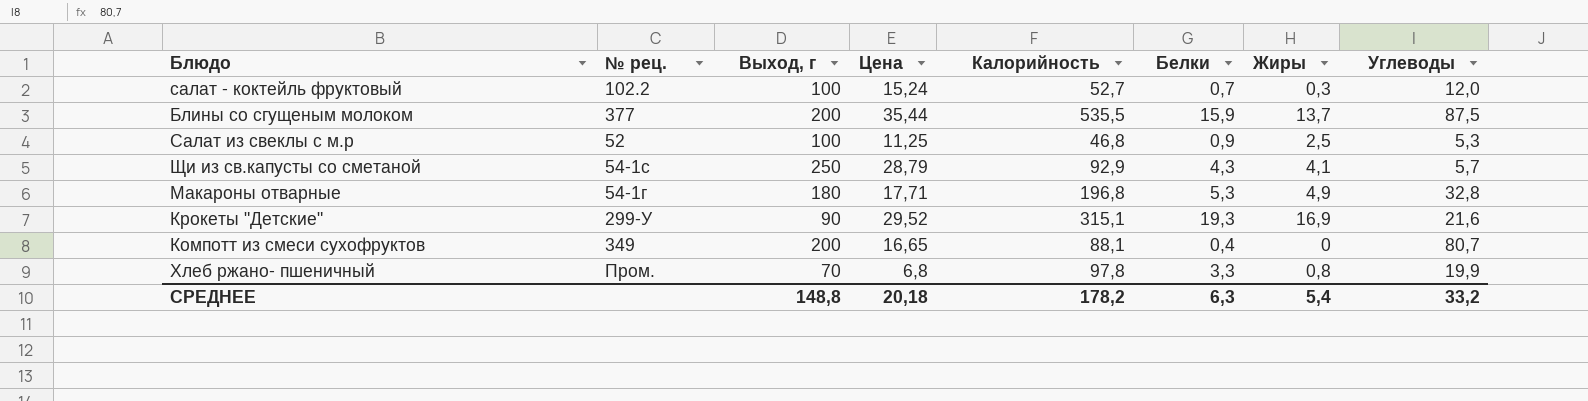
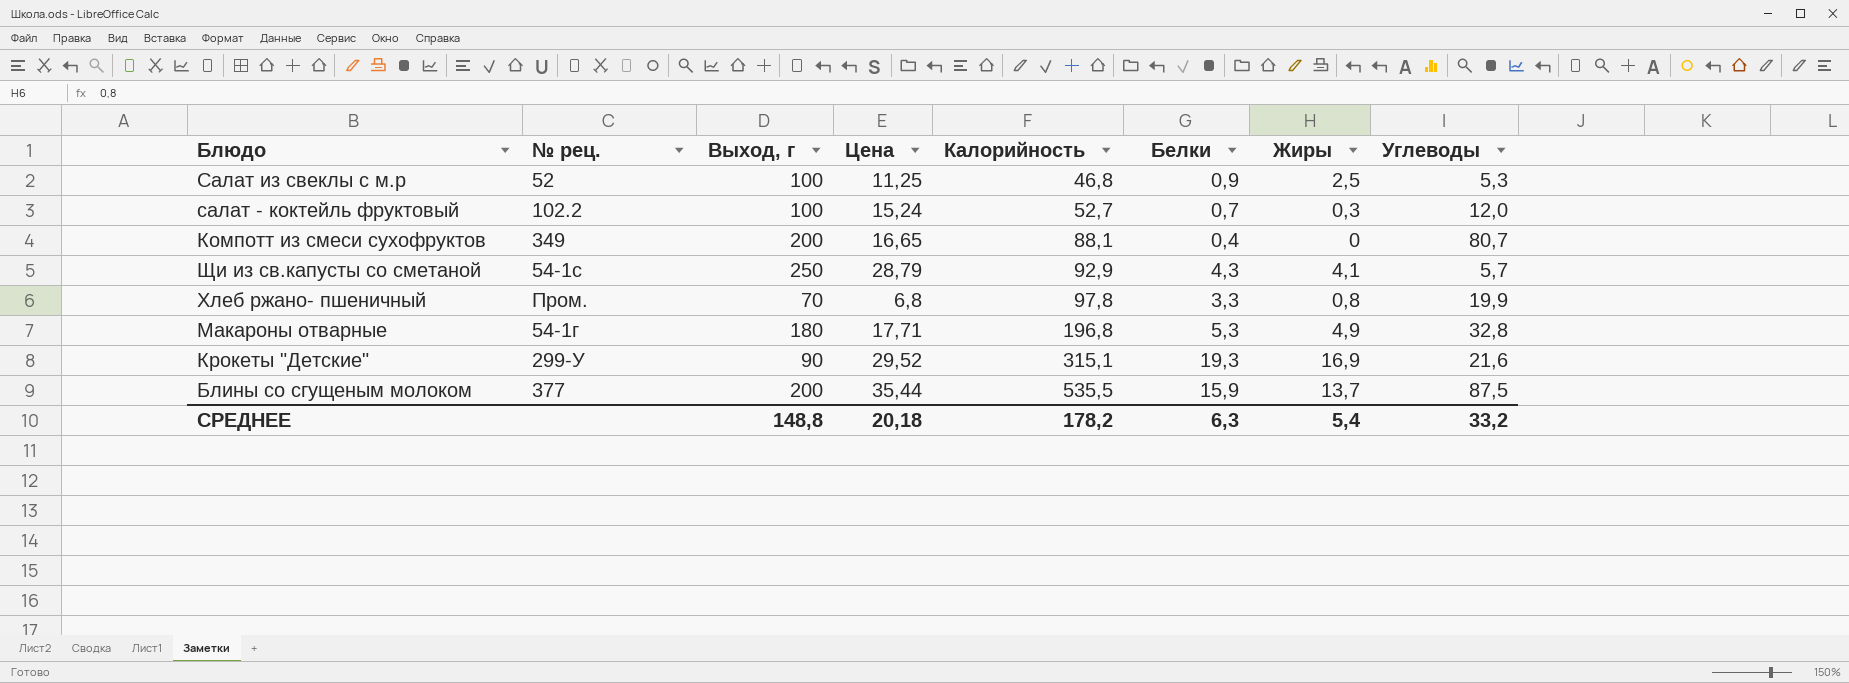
row order: none -> Калорийность ascending

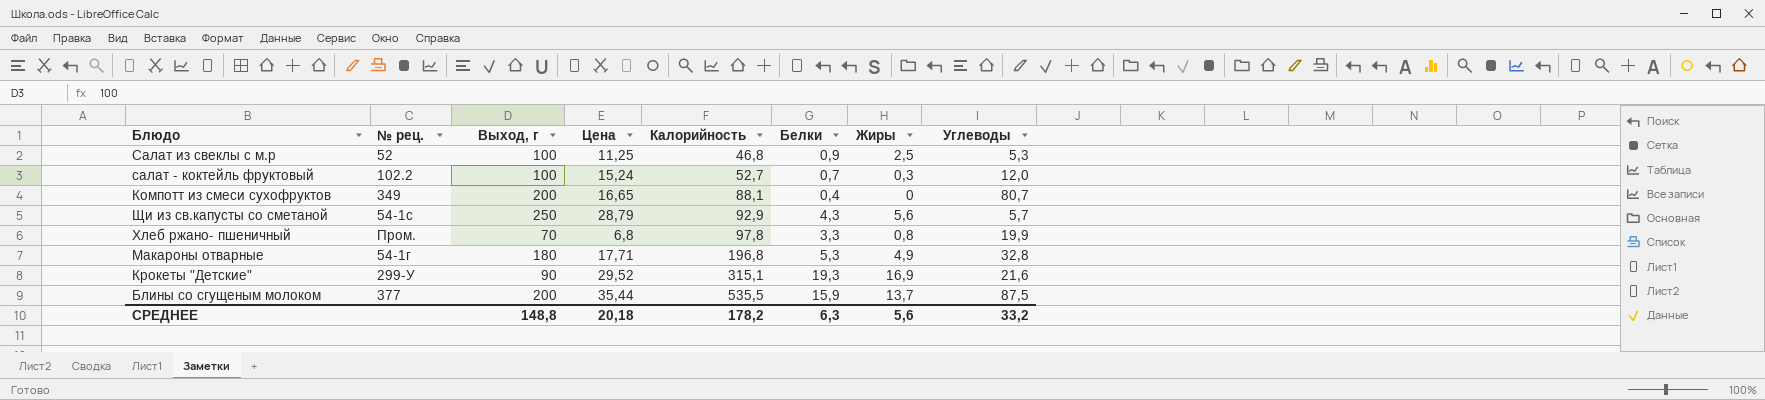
Щи из св.капусты со сметаной | Жиры: 4,1 -> 5,6
СРЕДНЕЕ | Жиры: 5,4 -> 5,6

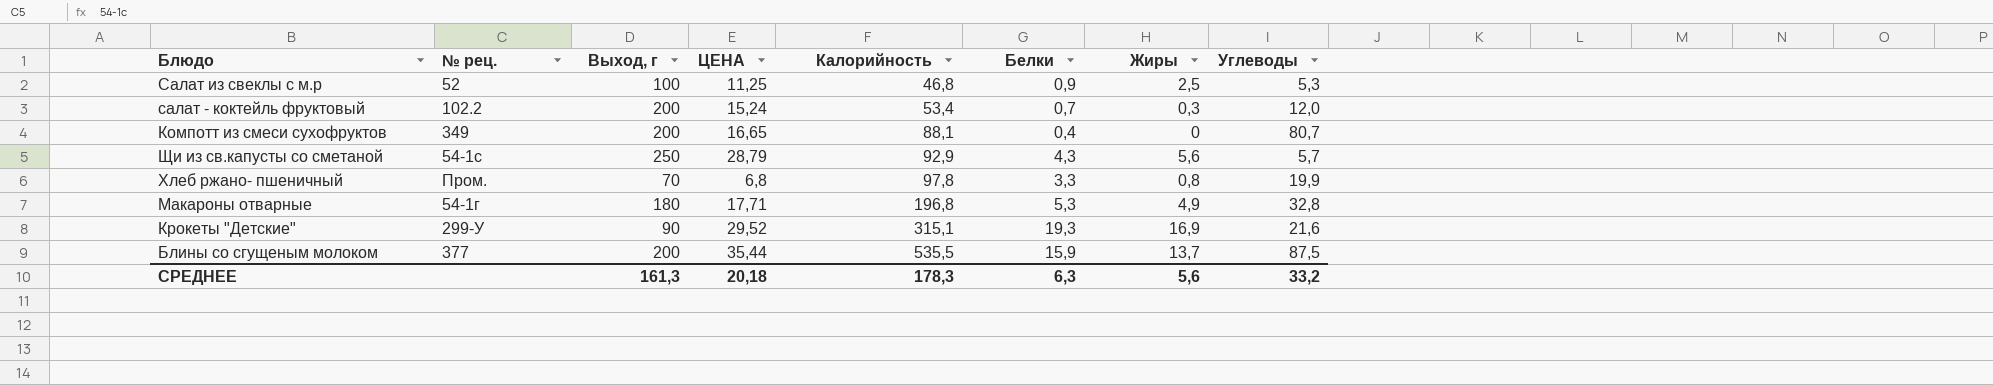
column name: Цена -> ЦЕНА
салат - коктейль фруктовый | Выход, г: 100 -> 200
салат - коктейль фруктовый | Калорийность: 52,7 -> 53,4
СРЕДНЕЕ | Выход, г: 148,8 -> 161,3
СРЕДНЕЕ | Калорийность: 178,2 -> 178,3

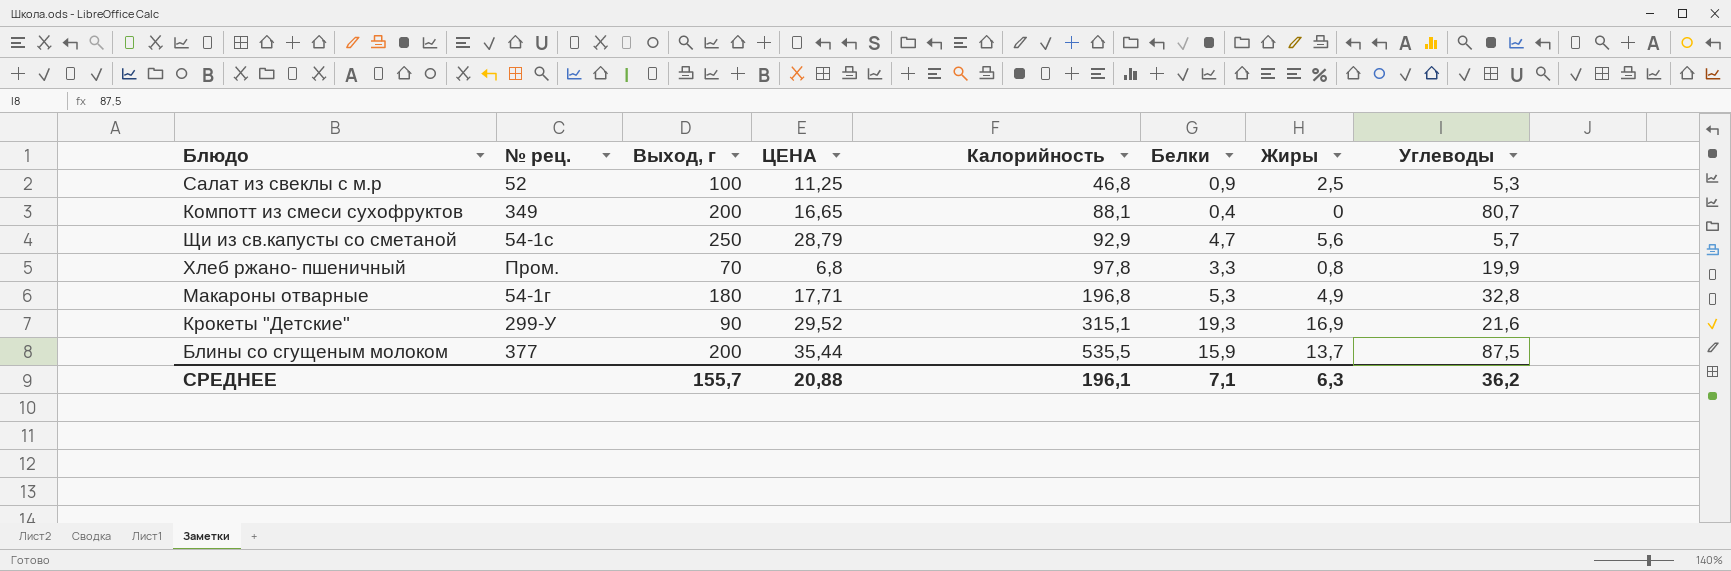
row салат - коктейль фруктовый: 102.2 | 200 | 15,24 | 53,4 | 0,7 | 0,3 | 12,0 -> none
Щи из св.капусты со сметаной | Белки: 4,3 -> 4,7
СРЕДНЕЕ | Выход, г: 161,3 -> 155,7
СРЕДНЕЕ | ЦЕНА: 20,18 -> 20,88
СРЕДНЕЕ | Калорийность: 178,3 -> 196,1
СРЕДНЕЕ | Белки: 6,3 -> 7,1
СРЕДНЕЕ | Жиры: 5,6 -> 6,3
СРЕДНЕЕ | Углеводы: 33,2 -> 36,2

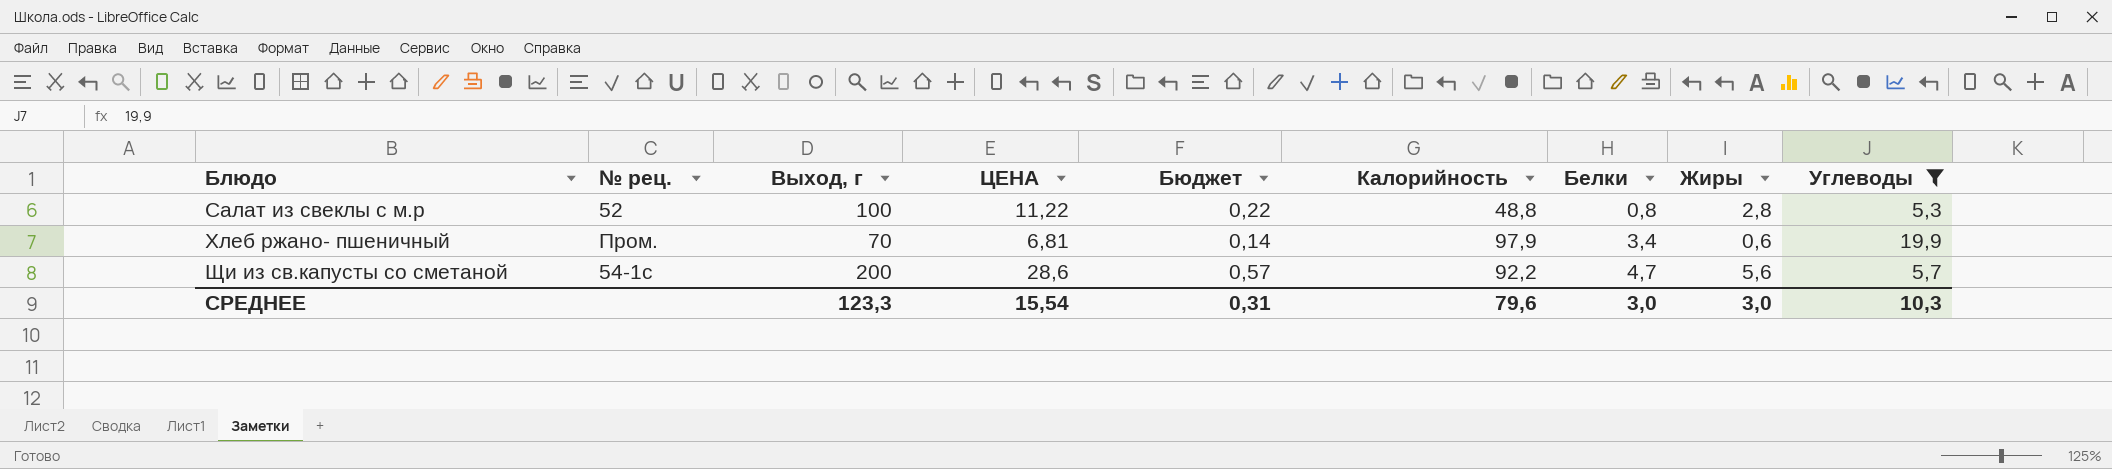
filter: none -> Углеводы <= 19,9
row order: Калорийность ascending -> Блюдо ascending
column Бюджет | formula: none -> [ЦЕНА] * 0,02
Салат из свеклы с м.р | ЦЕНА: 11,25 -> 11,22
Салат из свеклы с м.р | Калорийность: 46,8 -> 48,8
Салат из свеклы с м.р | Белки: 0,9 -> 0,8
Салат из свеклы с м.р | Жиры: 2,5 -> 2,8
Хлеб ржано- пшеничный | ЦЕНА: 6,8 -> 6,81
Хлеб ржано- пшеничный | Калорийность: 97,8 -> 97,9
Хлеб ржано- пшеничный | Белки: 3,3 -> 3,4
Хлеб ржано- пшеничный | Жиры: 0,8 -> 0,6
Щи из св.капусты со сметаной | Выход, г: 250 -> 200
Щи из св.капусты со сметаной | ЦЕНА: 28,79 -> 28,6
Щи из св.капусты со сметаной | Калорийность: 92,9 -> 92,2
СРЕДНЕЕ | Выход, г: 155,7 -> 123,3
СРЕДНЕЕ | ЦЕНА: 20,88 -> 15,54
СРЕДНЕЕ | Калорийность: 196,1 -> 79,6
СРЕДНЕЕ | Белки: 7,1 -> 3,0
СРЕДНЕЕ | Жиры: 6,3 -> 3,0
СРЕДНЕЕ | Углеводы: 36,2 -> 10,3

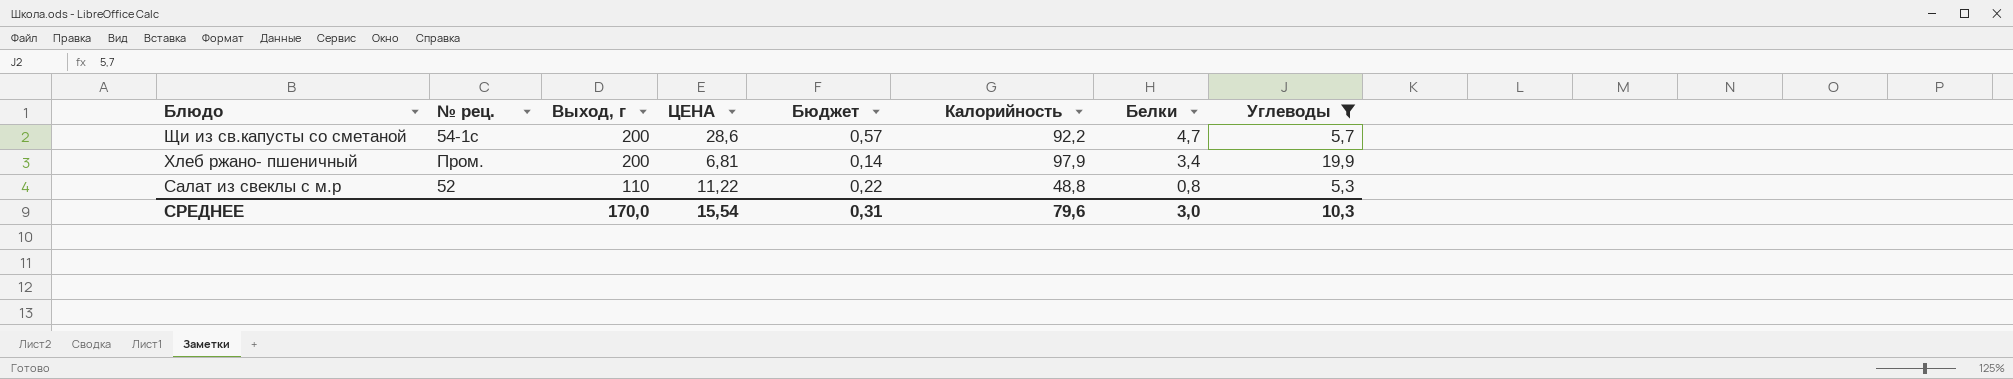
row order: Блюдо ascending -> Блюдо descending
column Жиры | position: 8 -> none
Хлеб ржано- пшеничный | Выход, г: 70 -> 200
Салат из свеклы с м.р | Выход, г: 100 -> 110
СРЕДНЕЕ | Выход, г: 123,3 -> 170,0

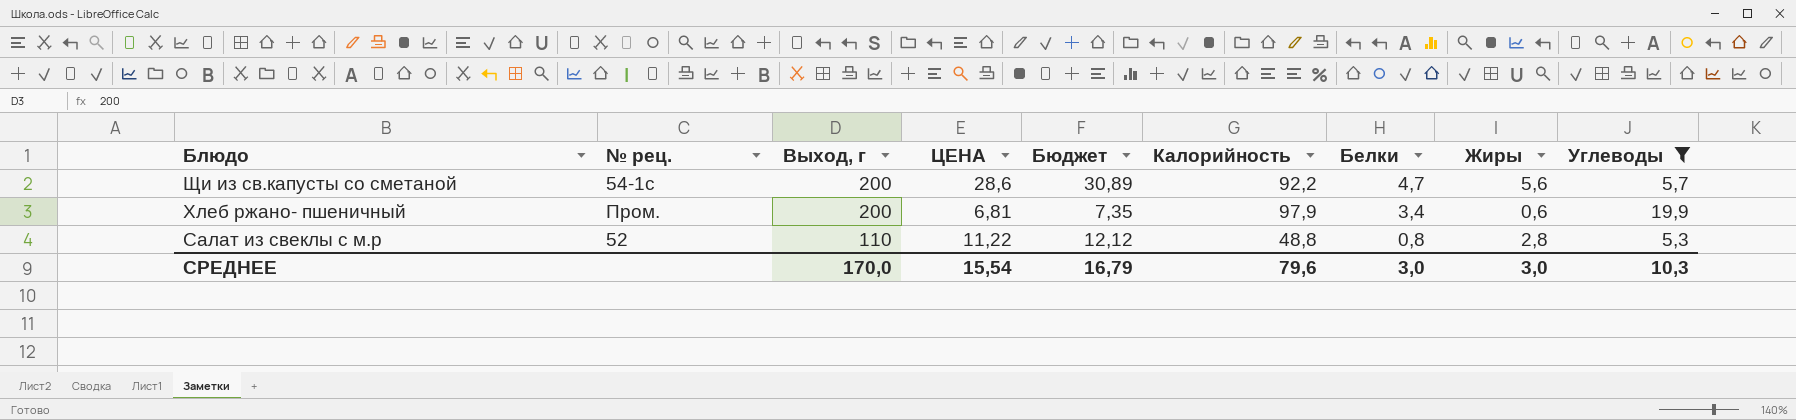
column Бюджет | formula: [ЦЕНА] * 0,02 -> [ЦЕНА] * 1,08
column Жиры | position: none -> 8
СРЕДНЕЕ | Бюджет: 0,31 -> 16,79

